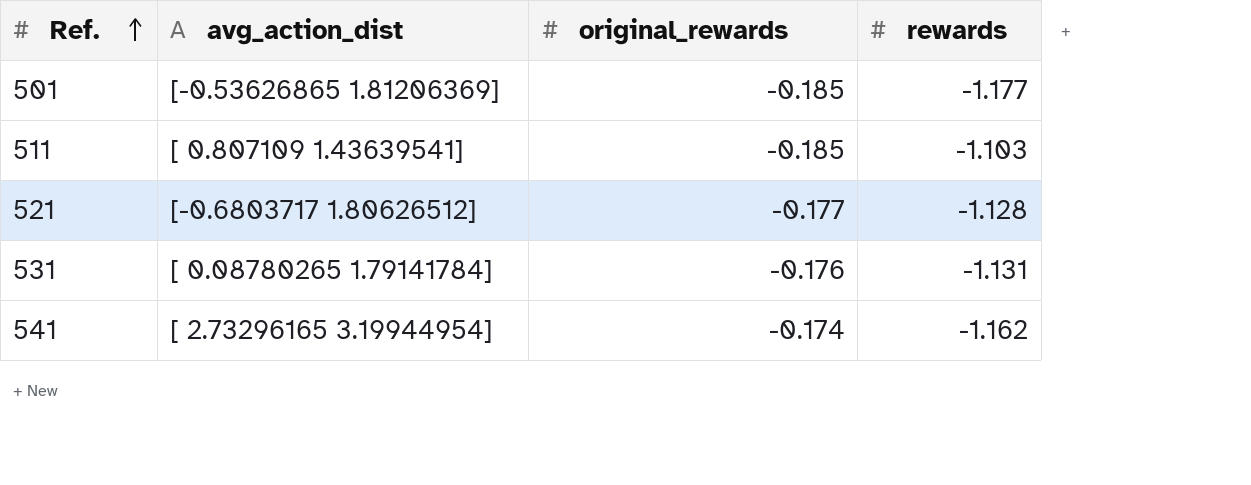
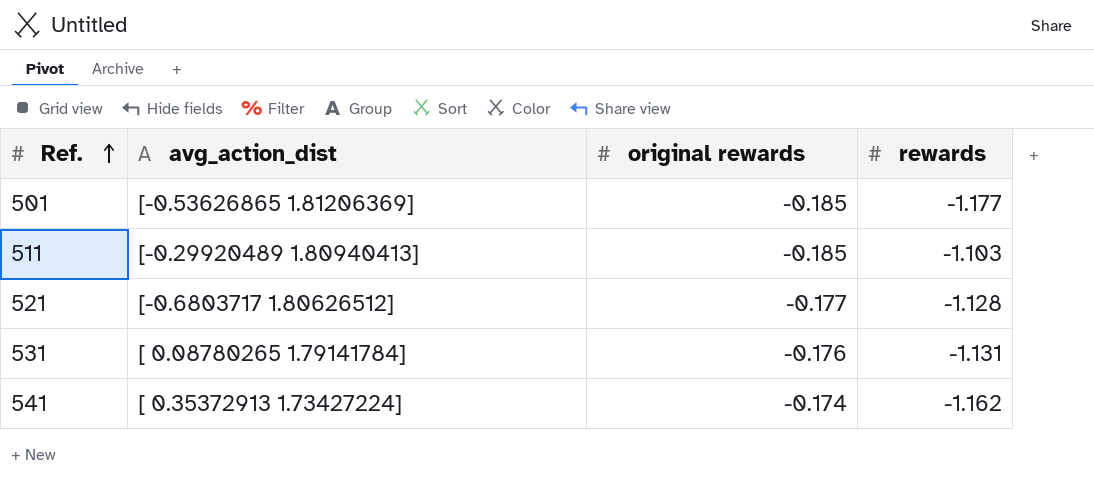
column name: original_rewards -> original rewards
511 | avg_action_dist: [ 0.807109 1.43639541] -> [-0.29920489 1.80940413]
541 | avg_action_dist: [ 2.73296165 3.19944954] -> [ 0.35372913 1.73427224]

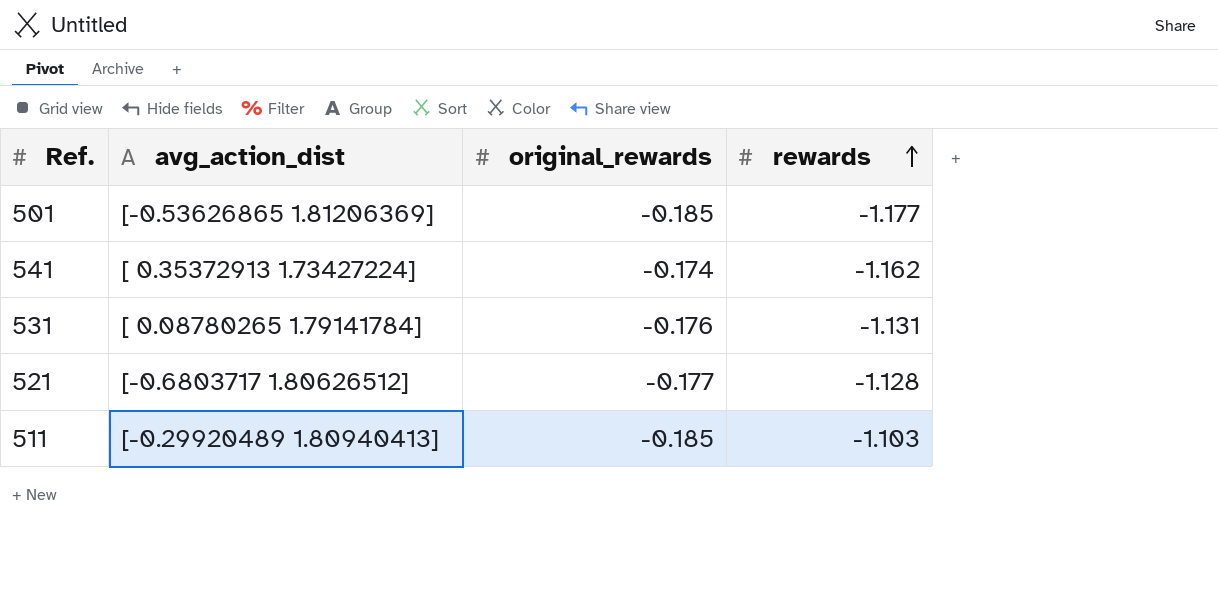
row order: Ref. ascending -> rewards ascending
column name: original rewards -> original_rewards

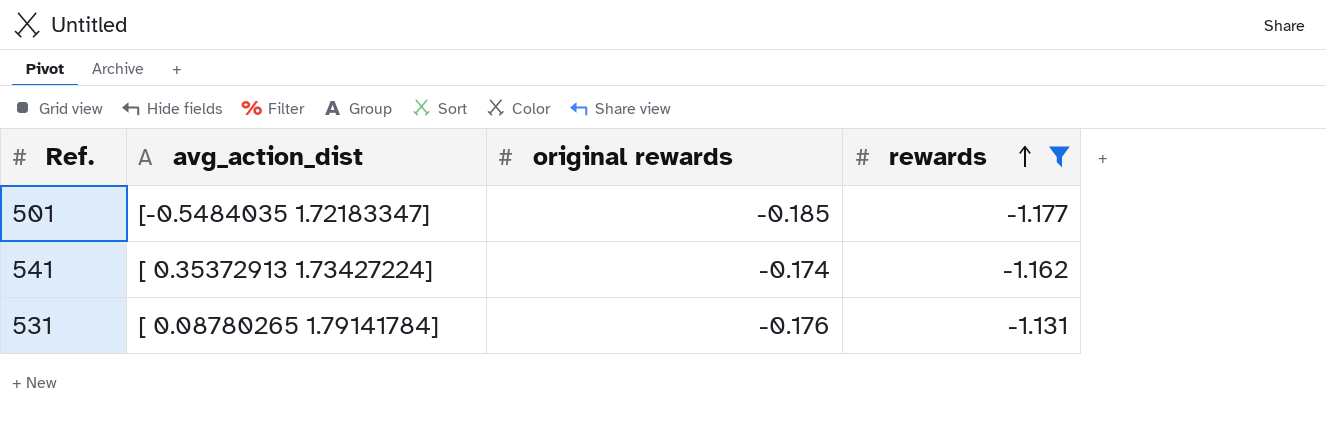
filter: none -> rewards <= -1.131
column name: original_rewards -> original rewards
501 | avg_action_dist: [-0.53626865 1.81206369] -> [-0.5484035 1.72183347]

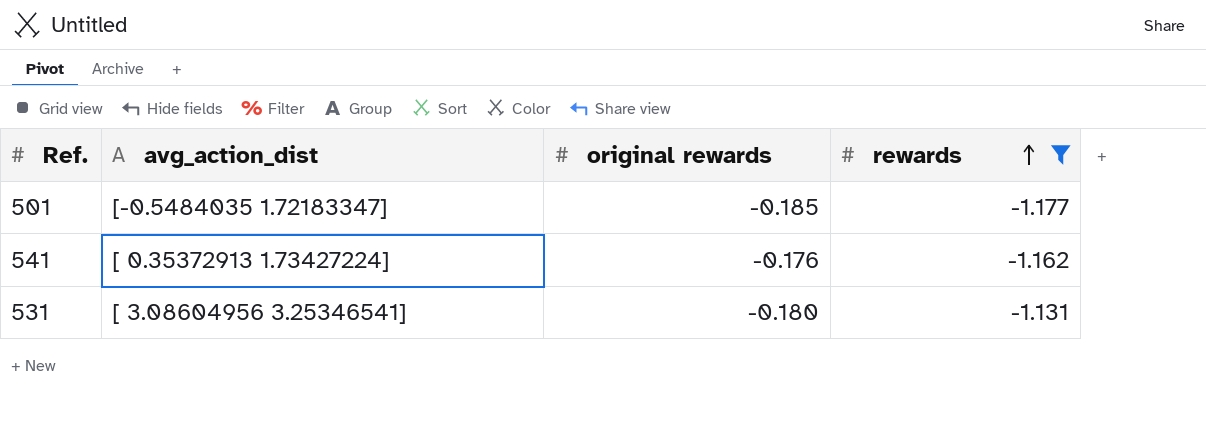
541 | original rewards: -0.174 -> -0.176
531 | avg_action_dist: [ 0.08780265 1.79141784] -> [ 3.08604956 3.25346541]
531 | original rewards: -0.176 -> -0.180

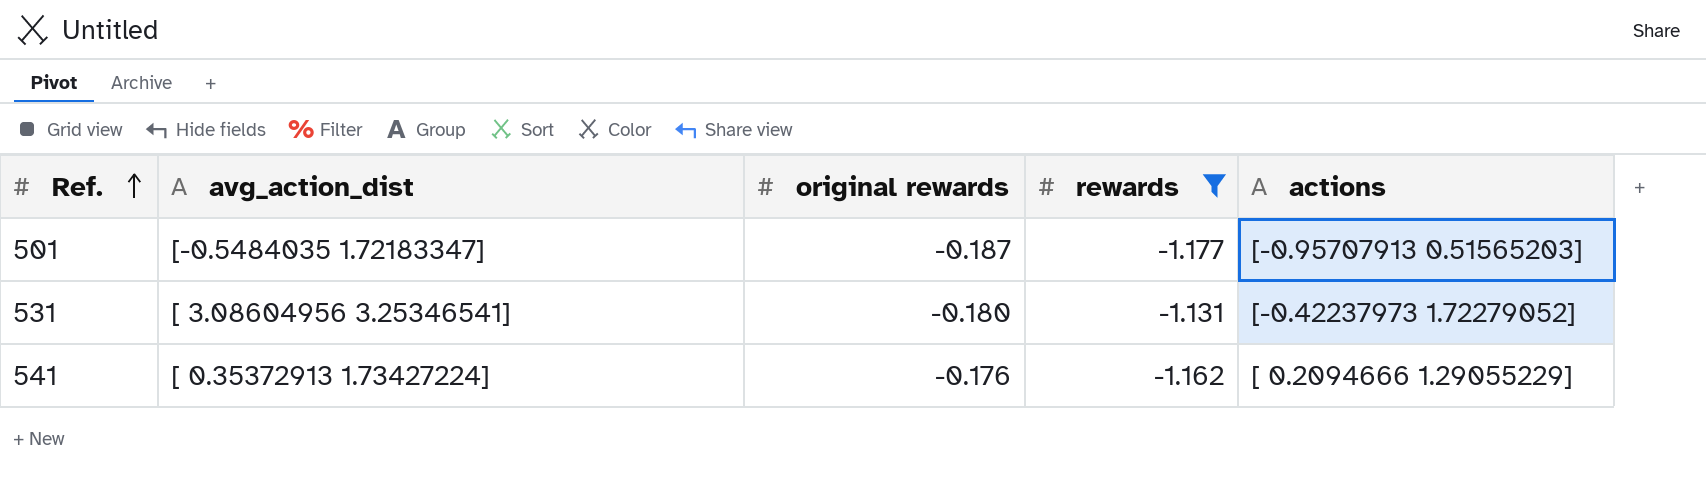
row order: rewards ascending -> Ref. ascending
column actions | position: none -> 5
501 | original rewards: -0.185 -> -0.187

